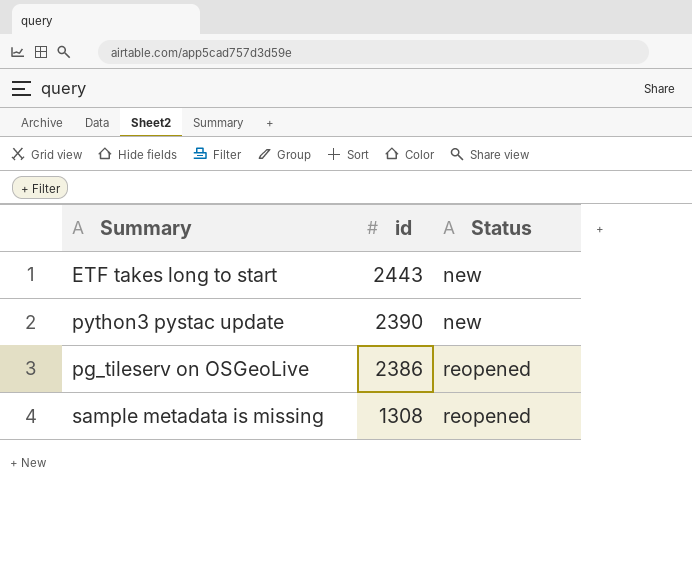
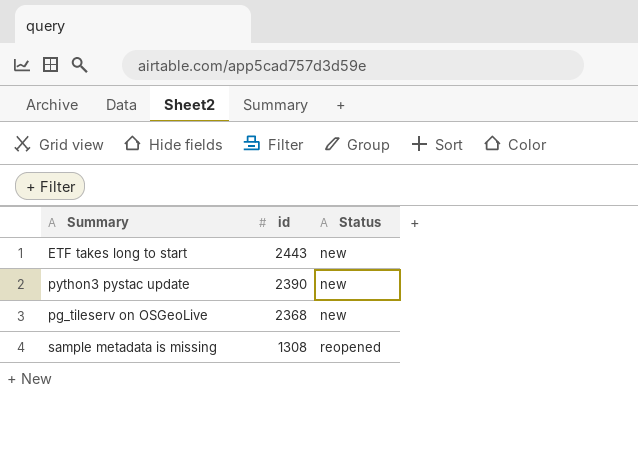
pg_tileserv on OSGeoLive | id: 2386 -> 2368
pg_tileserv on OSGeoLive | Status: reopened -> new

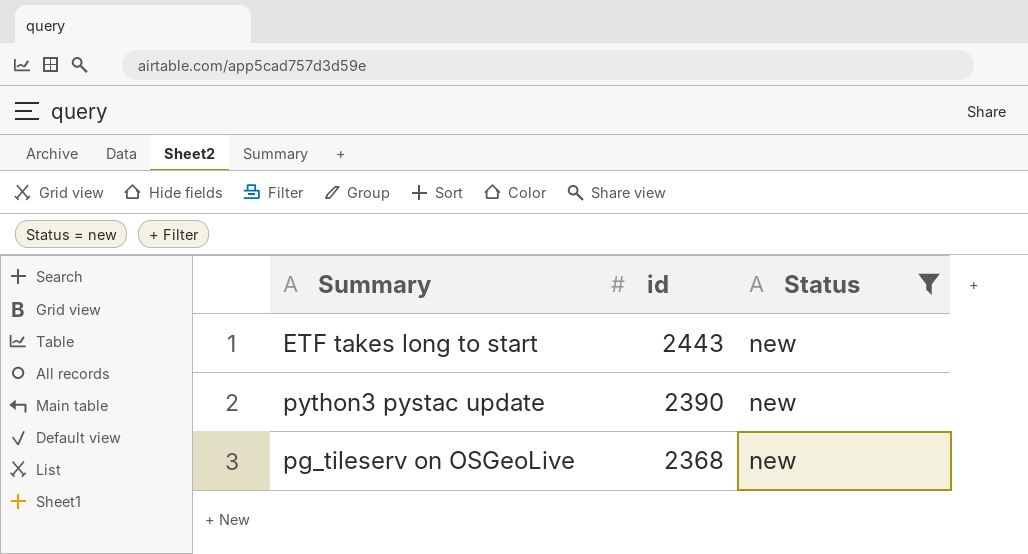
filter: none -> Status = new

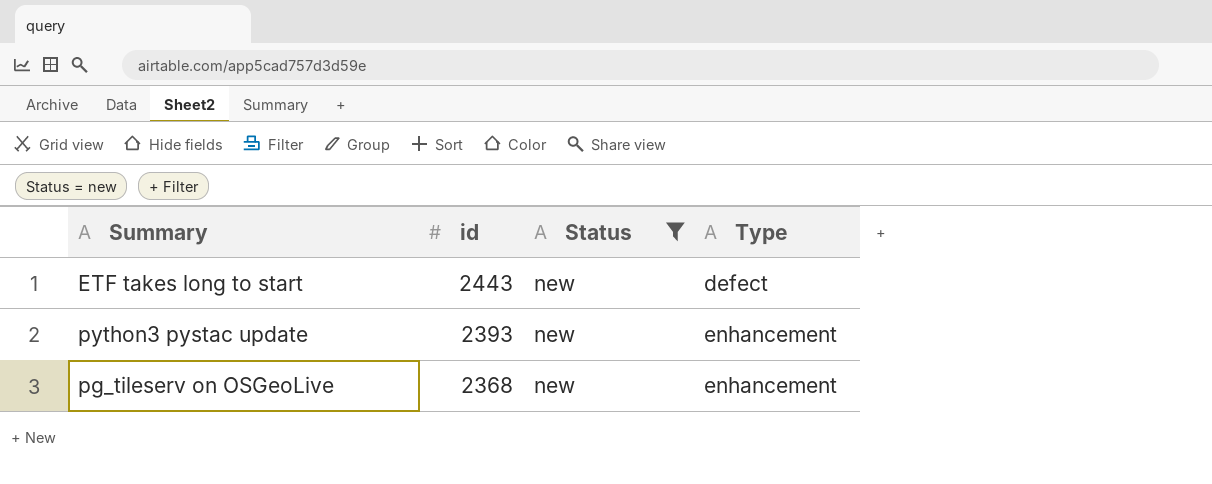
column Type | position: none -> 4
python3 pystac update | id: 2390 -> 2393

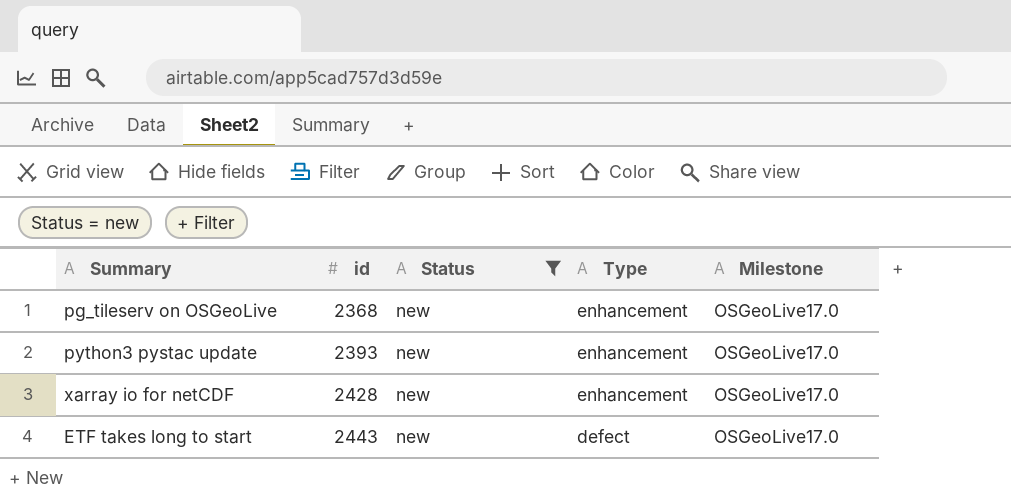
row order: id descending -> id ascending
column Milestone | position: none -> 5
row xarray io for netCDF: none -> 2428 | new | enhancement | OSGeoLive17.0

